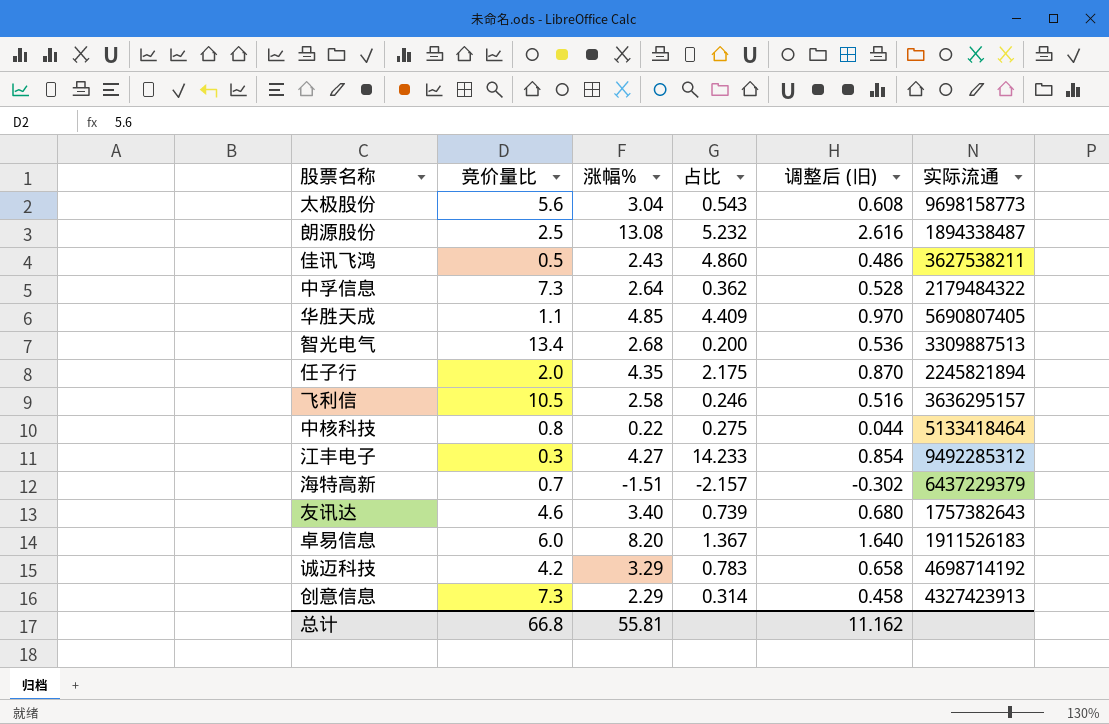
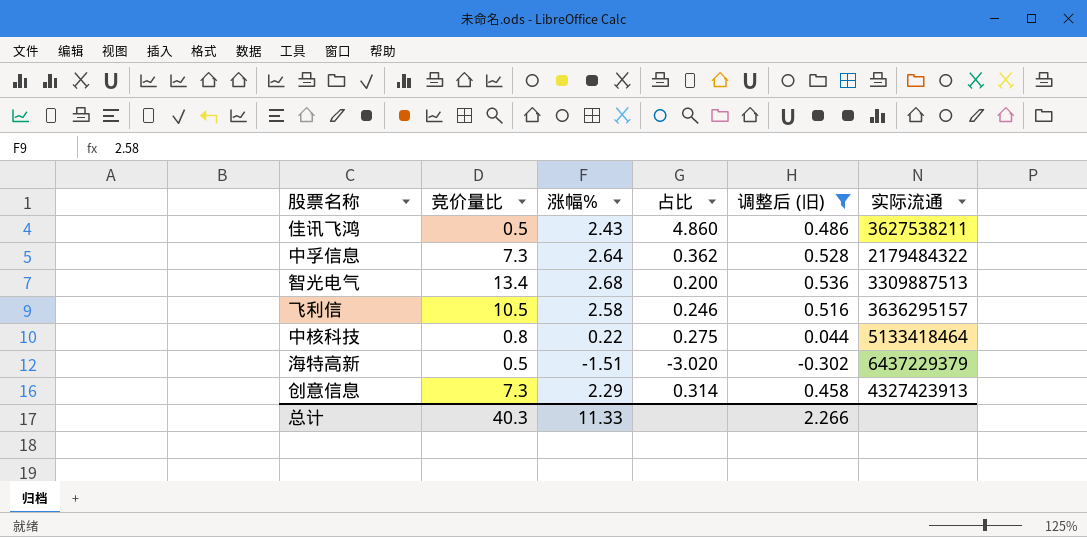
filter: none -> 调整后 (旧) <= 0.536
海特高新 | 竞价量比: 0.7 -> 0.5
海特高新 | 占比: -2.157 -> -3.020
总计 | 竞价量比: 66.8 -> 40.3
总计 | 涨幅%: 55.81 -> 11.33
总计 | 调整后 (旧): 11.162 -> 2.266

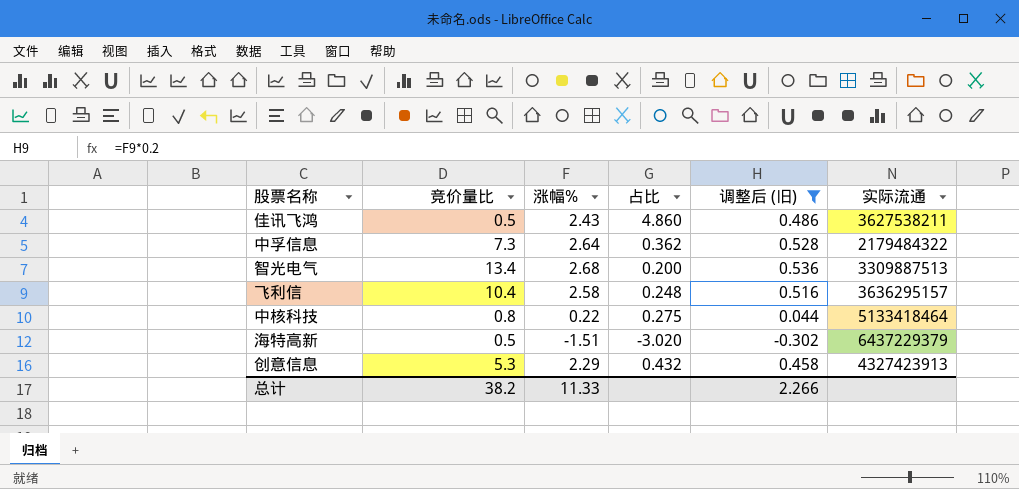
飞利信 | 竞价量比: 10.5 -> 10.4
飞利信 | 占比: 0.246 -> 0.248
创意信息 | 竞价量比: 7.3 -> 5.3
创意信息 | 占比: 0.314 -> 0.432
总计 | 竞价量比: 40.3 -> 38.2

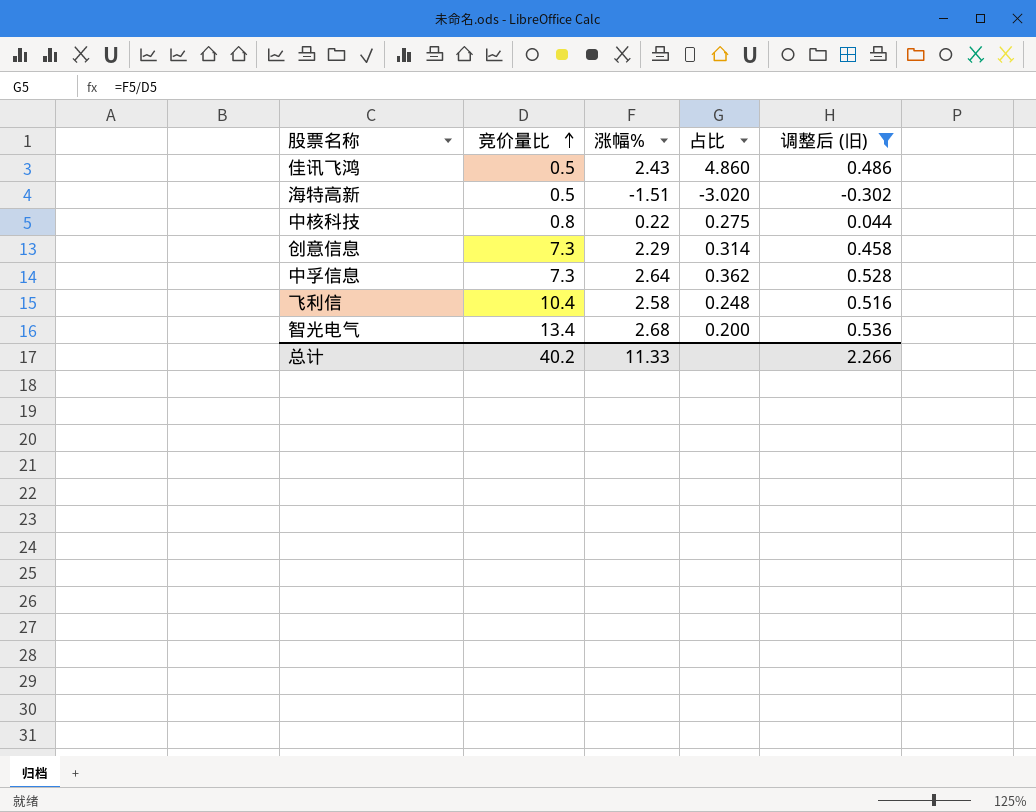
row order: none -> 竞价量比 ascending
column 实际流通 | position: 6 -> none
创意信息 | 竞价量比: 5.3 -> 7.3
创意信息 | 占比: 0.432 -> 0.314
总计 | 竞价量比: 38.2 -> 40.2

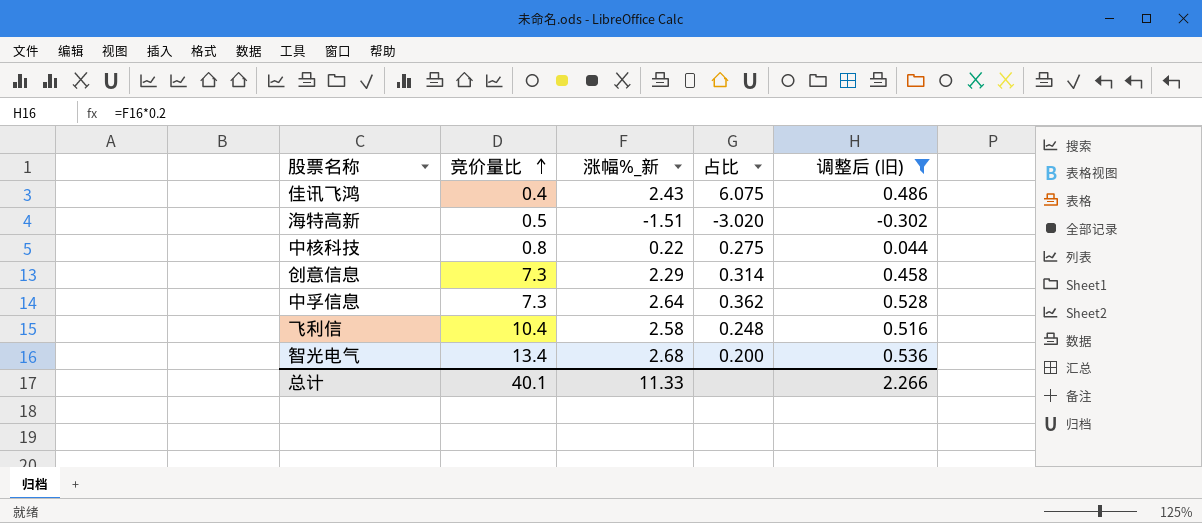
column name: 涨幅% -> 涨幅%_新
佳讯飞鸿 | 竞价量比: 0.5 -> 0.4
佳讯飞鸿 | 占比: 4.860 -> 6.075
总计 | 竞价量比: 40.2 -> 40.1

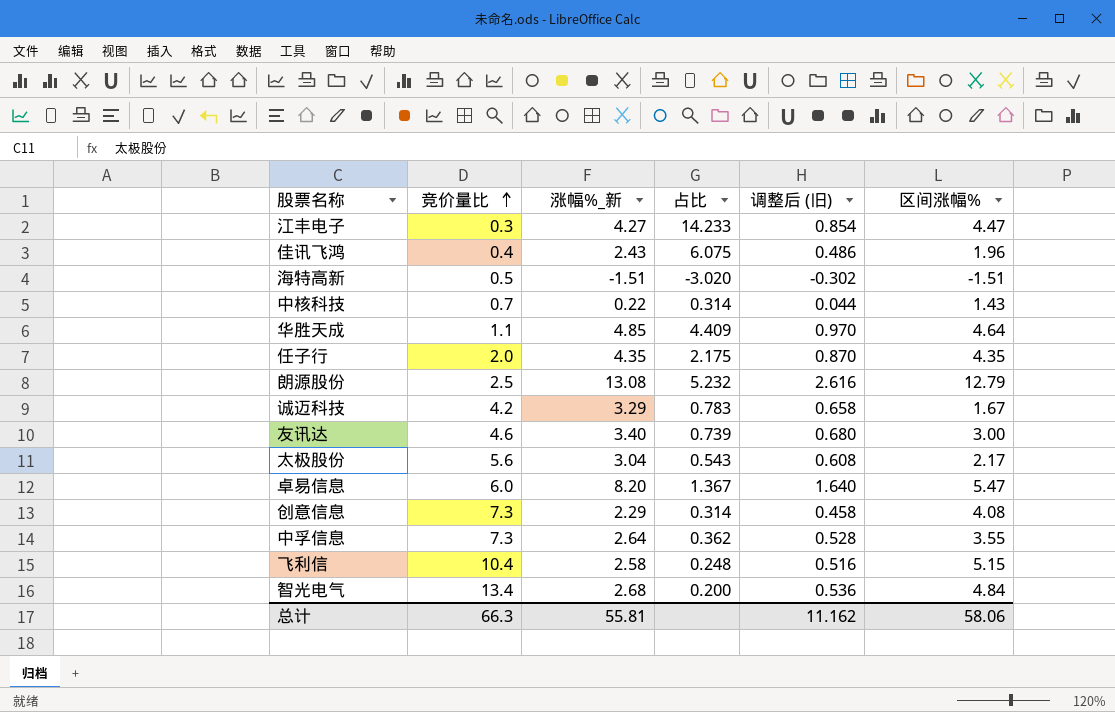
filter: 调整后 (旧) <= 0.536 -> none
column 区间涨幅% | position: none -> 6
中核科技 | 竞价量比: 0.8 -> 0.7
中核科技 | 占比: 0.275 -> 0.314
总计 | 竞价量比: 40.1 -> 66.3
总计 | 涨幅%_新: 11.33 -> 55.81
总计 | 调整后 (旧): 2.266 -> 11.162

